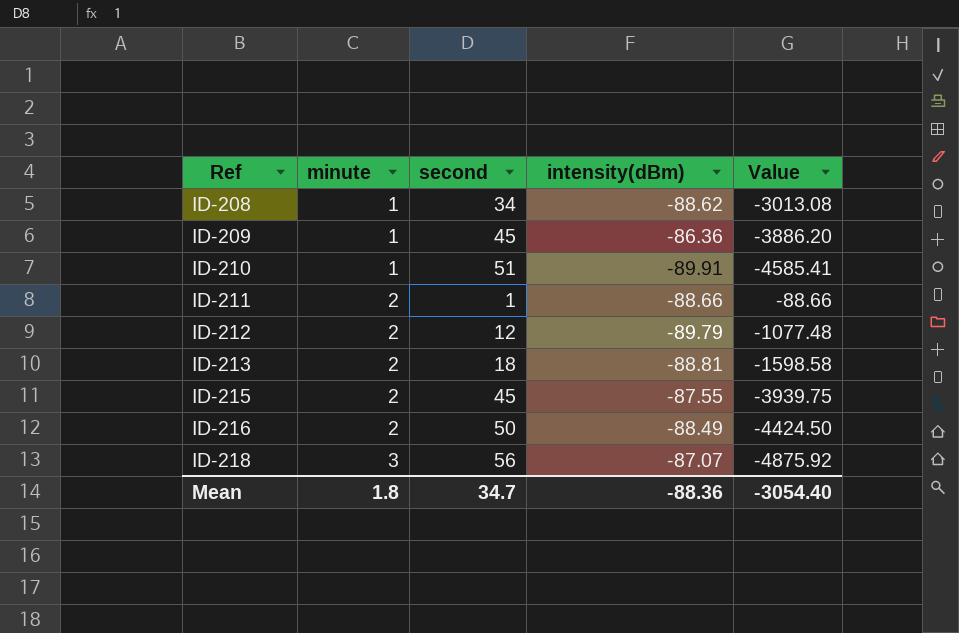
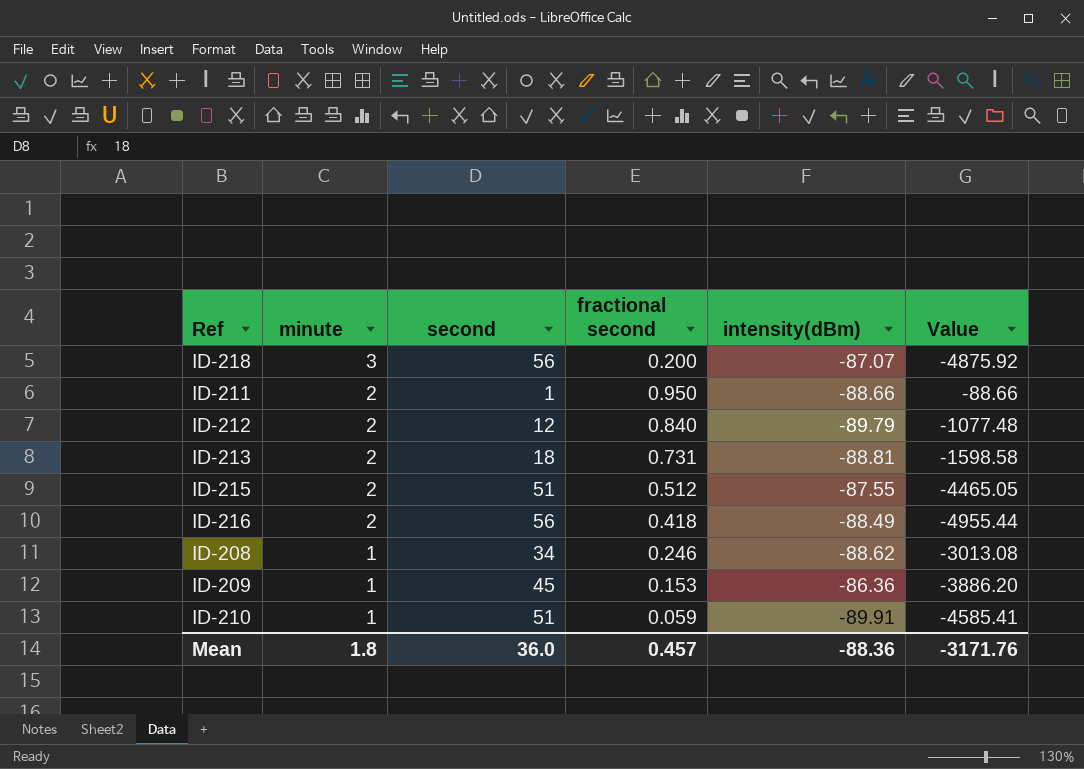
row order: Ref ascending -> minute descending
column fractional second | position: none -> 4
ID-215 | second: 45 -> 51
ID-215 | Value: -3939.75 -> -4465.05
ID-216 | second: 50 -> 56
ID-216 | Value: -4424.50 -> -4955.44
Mean | second: 34.7 -> 36.0
Mean | Value: -3054.40 -> -3171.76

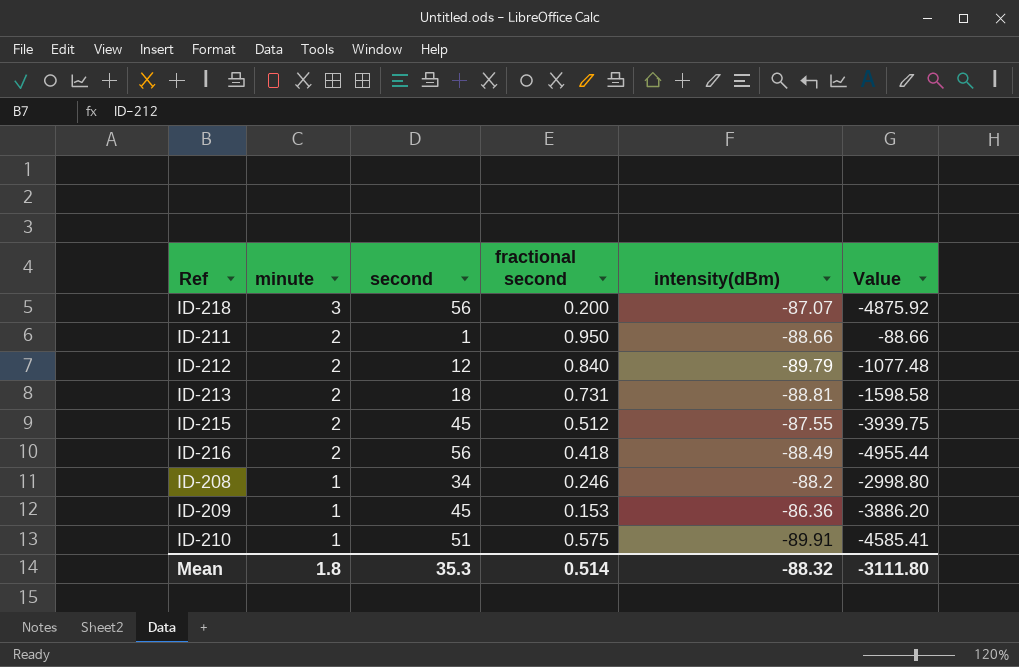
ID-215 | second: 51 -> 45
ID-215 | Value: -4465.05 -> -3939.75
ID-208 | intensity(dBm): -88.62 -> -88.2
ID-208 | Value: -3013.08 -> -2998.80
ID-210 | fractional second: 0.059 -> 0.575
Mean | second: 36.0 -> 35.3
Mean | fractional second: 0.457 -> 0.514
Mean | intensity(dBm): -88.36 -> -88.32
Mean | Value: -3171.76 -> -3111.80

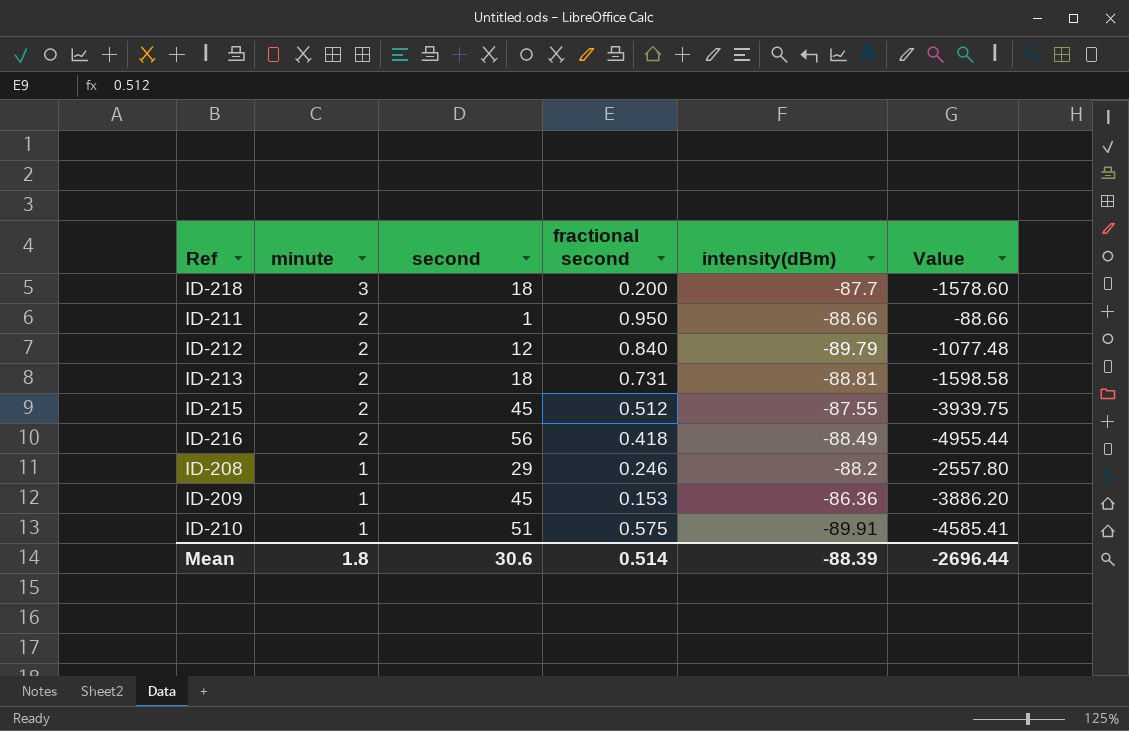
ID-218 | second: 56 -> 18
ID-218 | intensity(dBm): -87.07 -> -87.7
ID-218 | Value: -4875.92 -> -1578.60
ID-208 | second: 34 -> 29
ID-208 | Value: -2998.80 -> -2557.80
Mean | second: 35.3 -> 30.6
Mean | intensity(dBm): -88.32 -> -88.39
Mean | Value: -3111.80 -> -2696.44

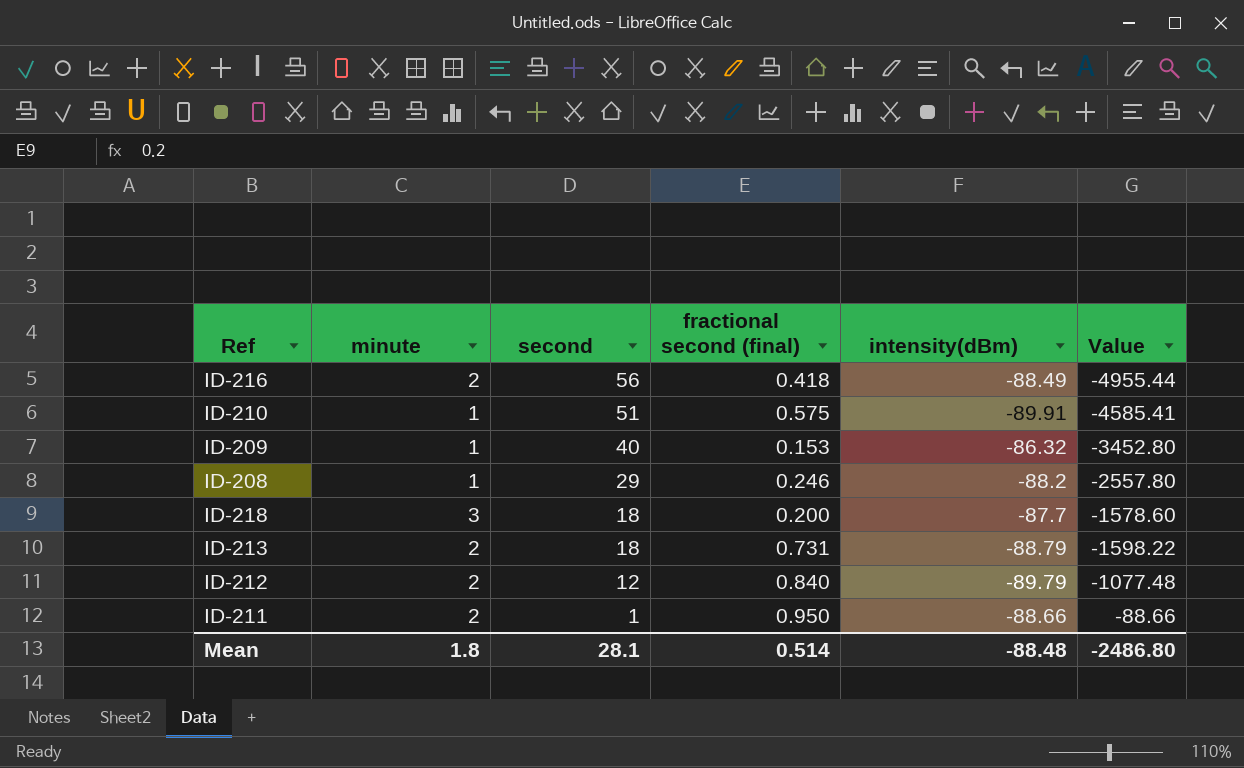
row order: minute descending -> second descending
column name: fractional second -> fractional second (final)
row ID-215: 2 | 45 | 0.512 | -87.55 | -3939.75 -> none
ID-209 | second: 45 -> 40
ID-209 | intensity(dBm): -86.36 -> -86.32
ID-209 | Value: -3886.20 -> -3452.80
ID-213 | intensity(dBm): -88.81 -> -88.79
ID-213 | Value: -1598.58 -> -1598.22
Mean | second: 30.6 -> 28.1
Mean | intensity(dBm): -88.39 -> -88.48
Mean | Value: -2696.44 -> -2486.80

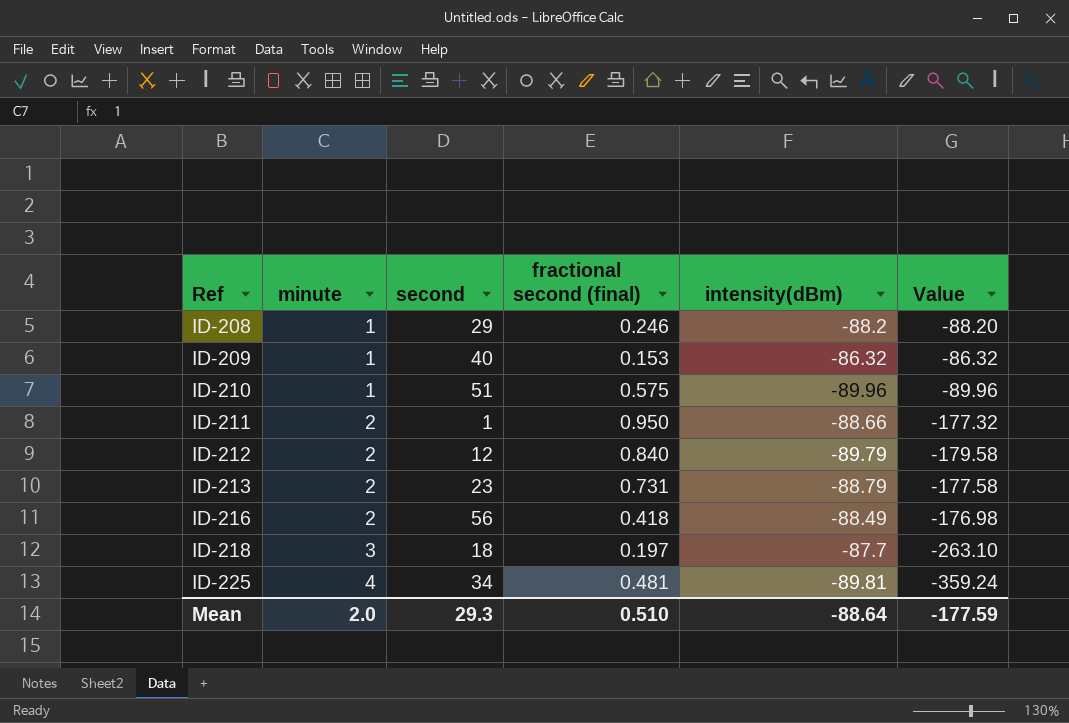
row order: second descending -> Ref ascending
column Value | formula: [second] * [intensity(dBm)] -> [minute] * [intensity(dBm)]
ID-210 | intensity(dBm): -89.91 -> -89.96
ID-213 | second: 18 -> 23
ID-218 | fractional second (final): 0.200 -> 0.197
row ID-225: none -> 4 | 34 | 0.481 | -89.81 | -359.24
Mean | minute: 1.8 -> 2.0
Mean | second: 28.1 -> 29.3
Mean | fractional second (final): 0.514 -> 0.510
Mean | intensity(dBm): -88.48 -> -88.64
Mean | Value: -2486.80 -> -177.59

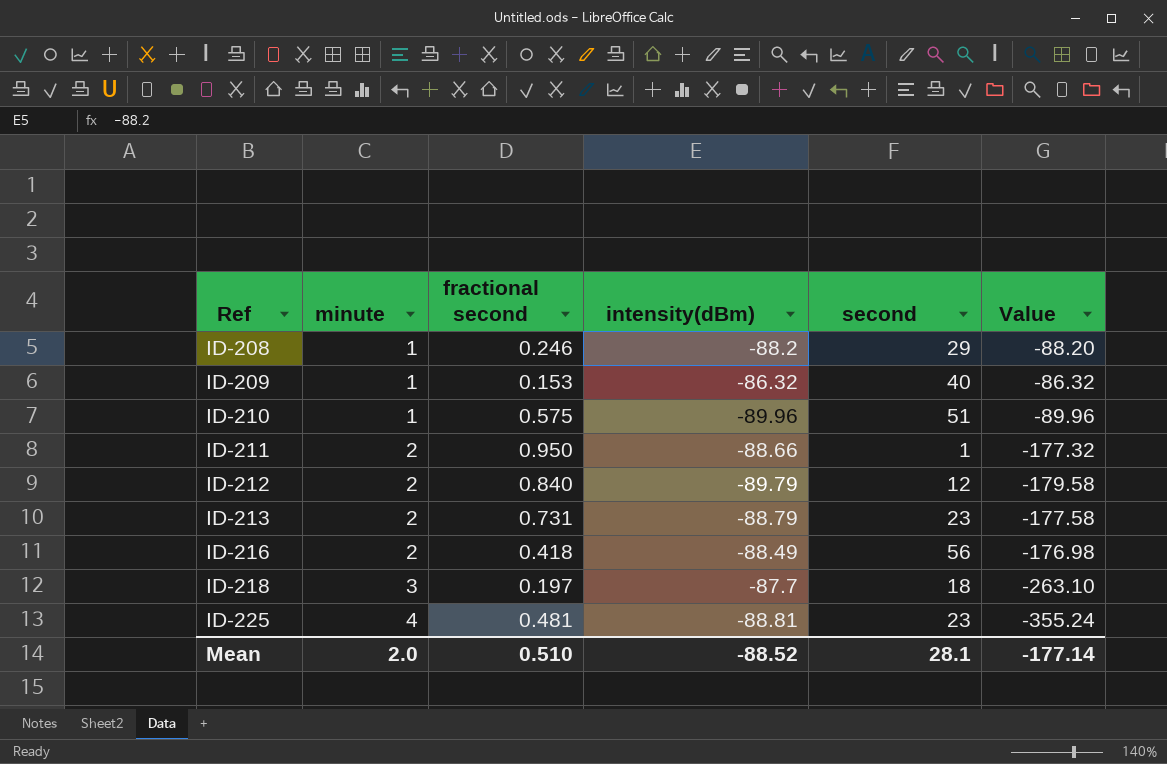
column name: fractional second (final) -> fractional second
column second | position: 3 -> 5
ID-225 | intensity(dBm): -89.81 -> -88.81
ID-225 | second: 34 -> 23
ID-225 | Value: -359.24 -> -355.24
Mean | intensity(dBm): -88.64 -> -88.52
Mean | second: 29.3 -> 28.1
Mean | Value: -177.59 -> -177.14

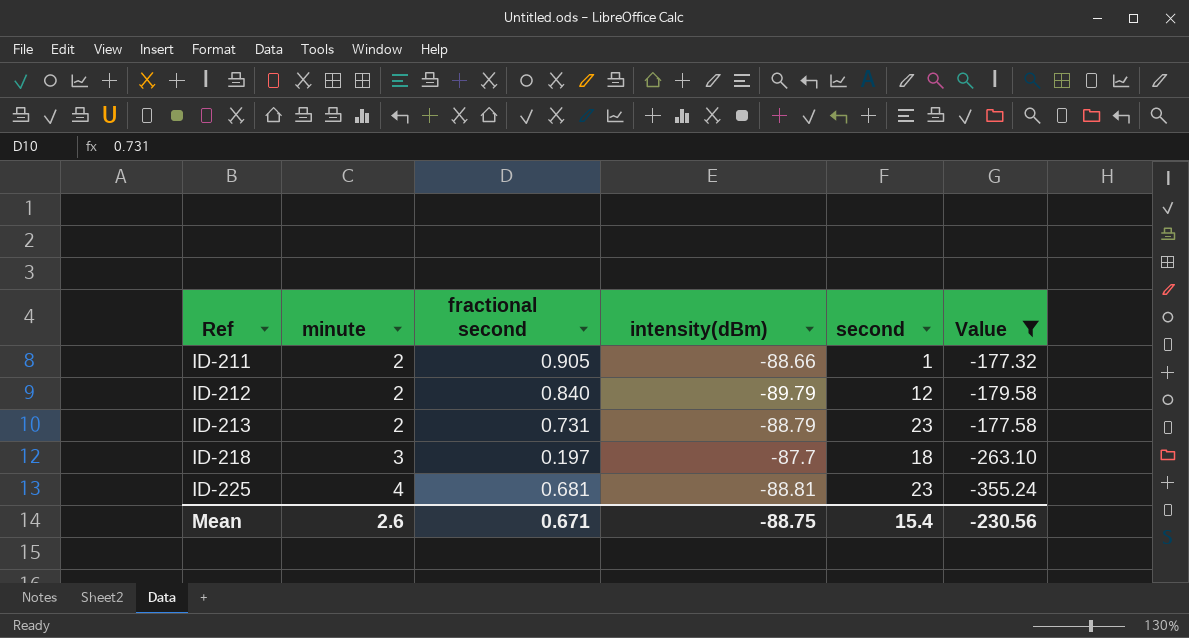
filter: none -> Value <= -177.32
ID-211 | fractional second: 0.950 -> 0.905
ID-225 | fractional second: 0.481 -> 0.681
Mean | minute: 2.0 -> 2.6
Mean | fractional second: 0.510 -> 0.671
Mean | intensity(dBm): -88.52 -> -88.75
Mean | second: 28.1 -> 15.4
Mean | Value: -177.14 -> -230.56

